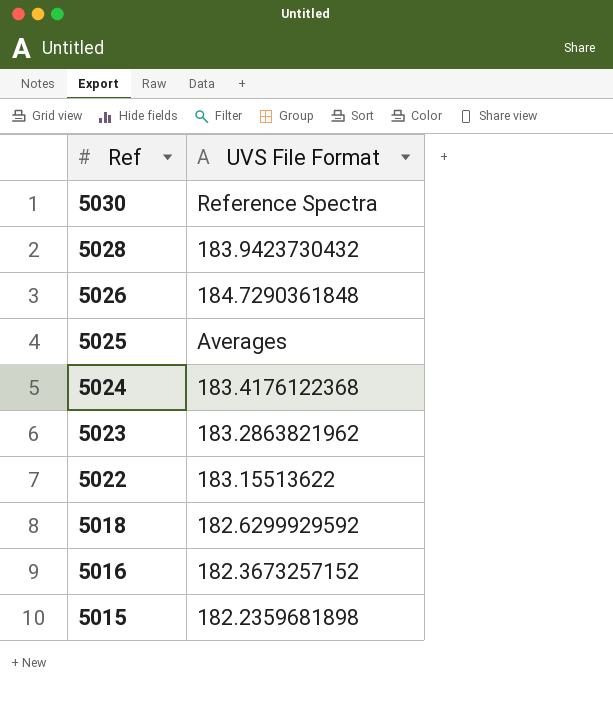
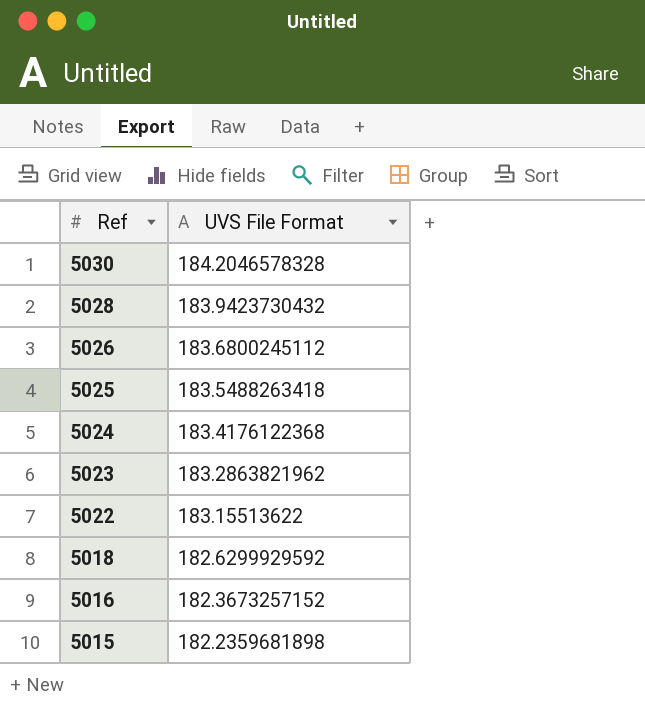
5030 | UVS File Format: Reference Spectra -> 184.2046578328
5026 | UVS File Format: 184.7290361848 -> 183.6800245112
5025 | UVS File Format: Averages -> 183.5488263418

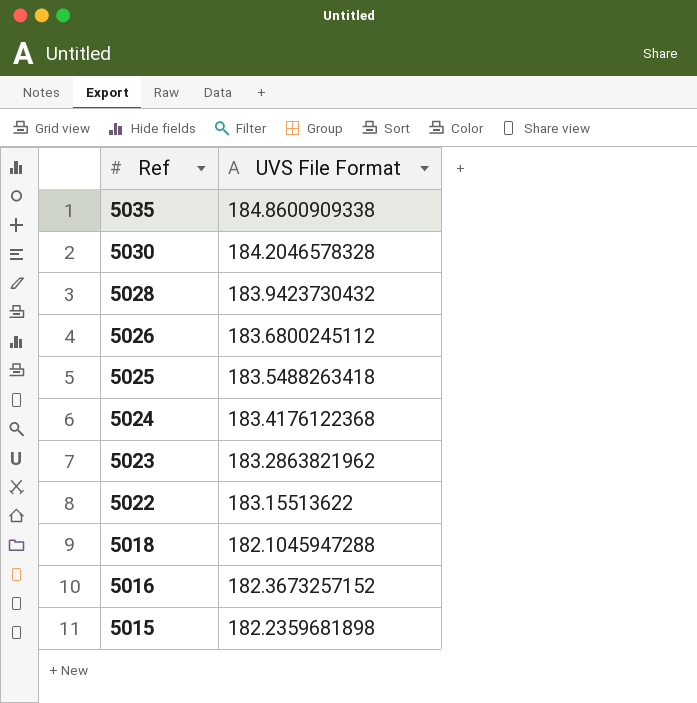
row 5035: none -> 184.8600909338
5018 | UVS File Format: 182.6299929592 -> 182.1045947288

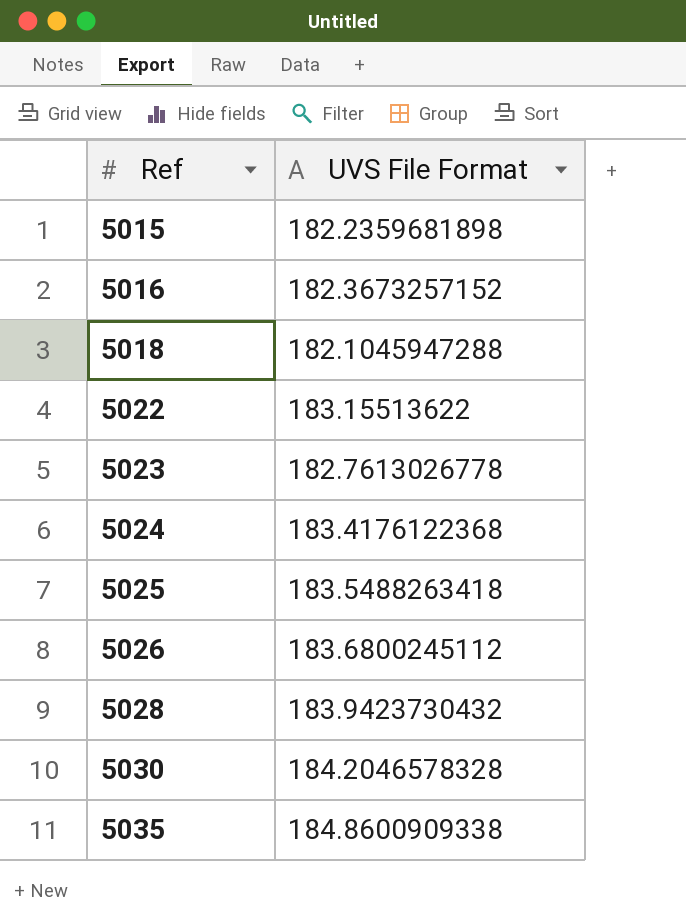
row order: Ref descending -> Ref ascending
5023 | UVS File Format: 183.2863821962 -> 182.7613026778

